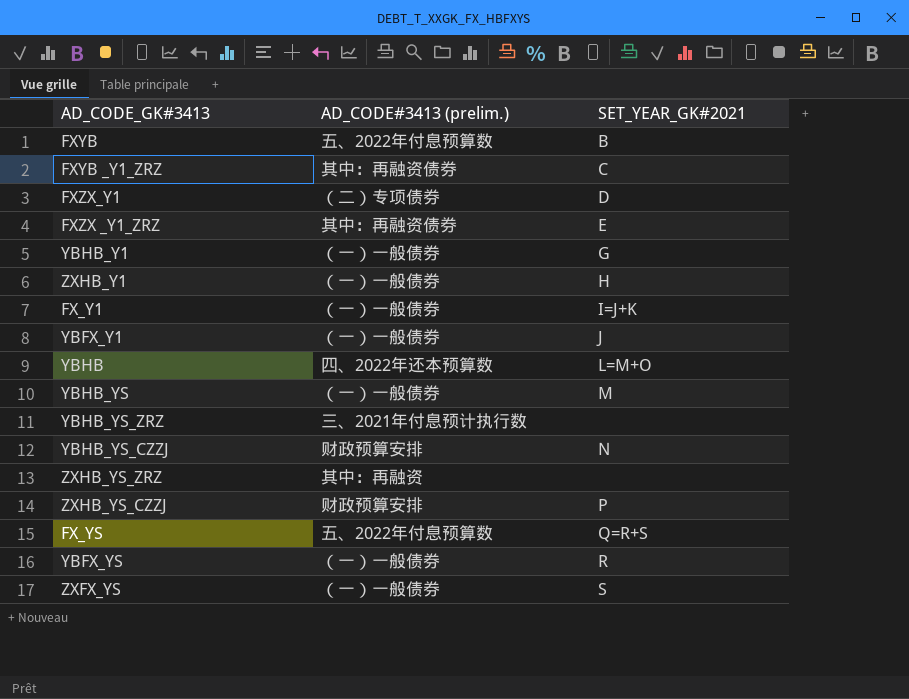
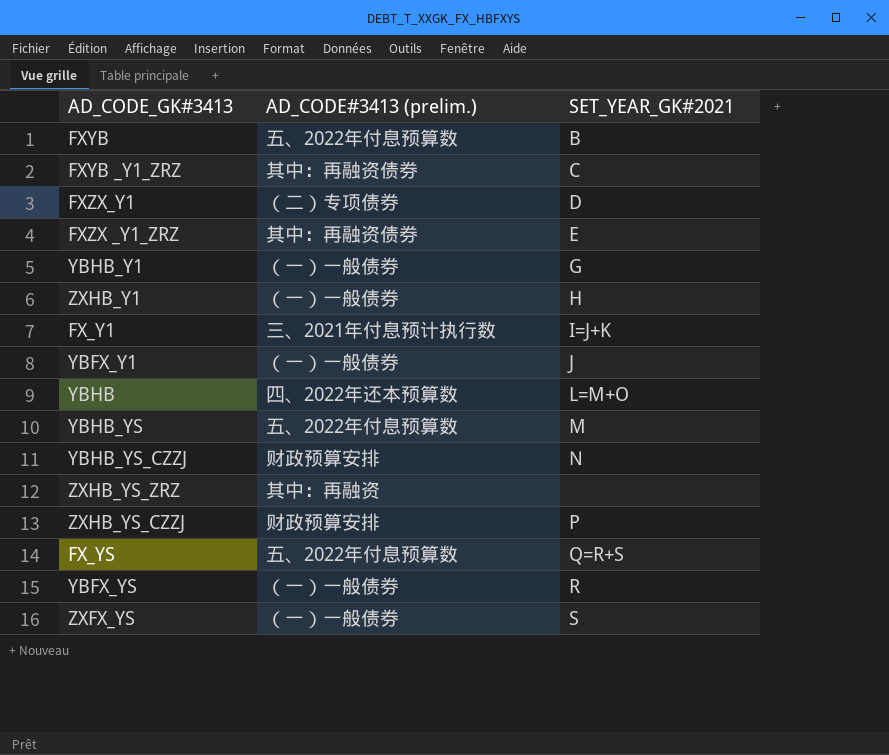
row YBHB_YS_ZRZ: 三、2021年付息预计执行数 | none -> none
FX_Y1 | AD_CODE#3413 (prelim.): （一）一般债券 -> 三、2021年付息预计执行数
YBHB_YS | AD_CODE#3413 (prelim.): （一）一般债券 -> 五、2022年付息预算数

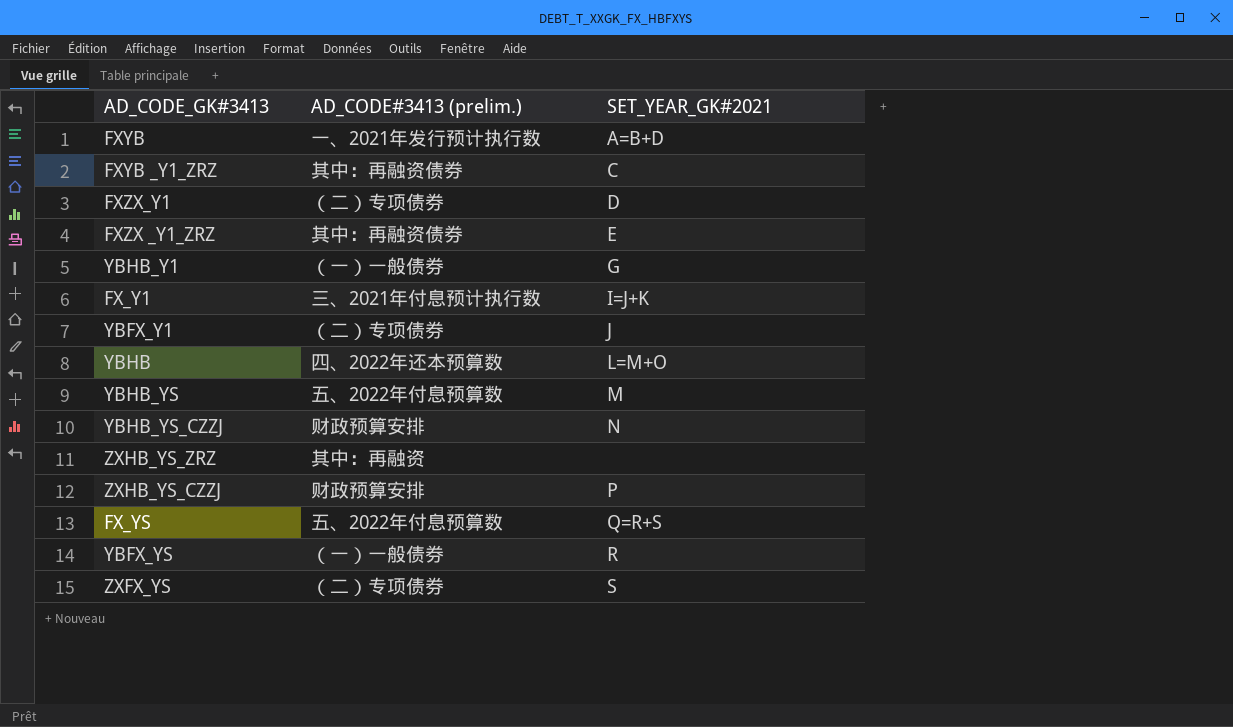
row ZXHB_Y1: （一）一般债券 | H -> none
FXYB | AD_CODE#3413 (prelim.): 五、2022年付息预算数 -> 一、2021年发行预计执行数
FXYB | SET_YEAR_GK#2021: B -> A=B+D
YBFX_Y1 | AD_CODE#3413 (prelim.): （一）一般债券 -> （二）专项债券
ZXFX_YS | AD_CODE#3413 (prelim.): （一）一般债券 -> （二）专项债券

